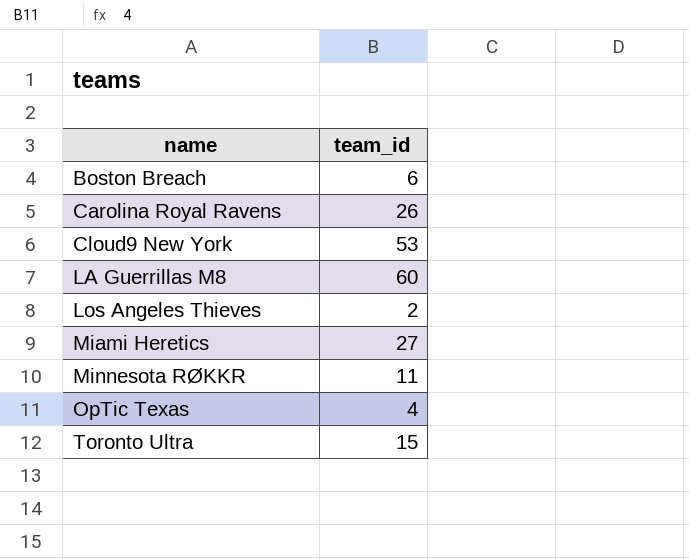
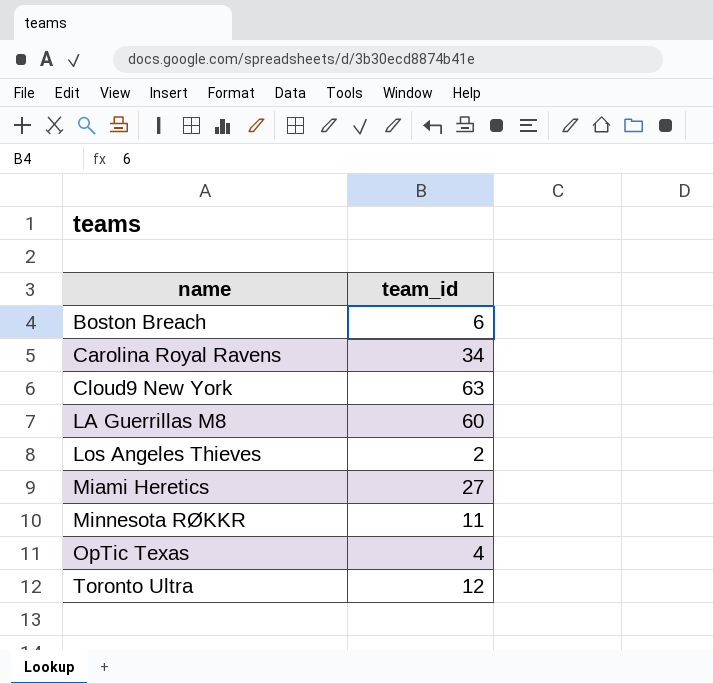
Carolina Royal Ravens | team_id: 26 -> 34
Cloud9 New York | team_id: 53 -> 63
Toronto Ultra | team_id: 15 -> 12

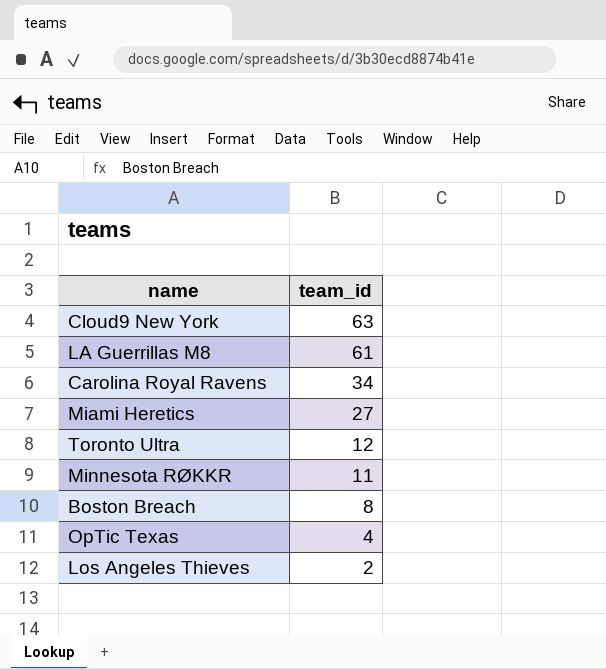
row order: name ascending -> team_id descending
LA Guerrillas M8 | team_id: 60 -> 61
Boston Breach | team_id: 6 -> 8

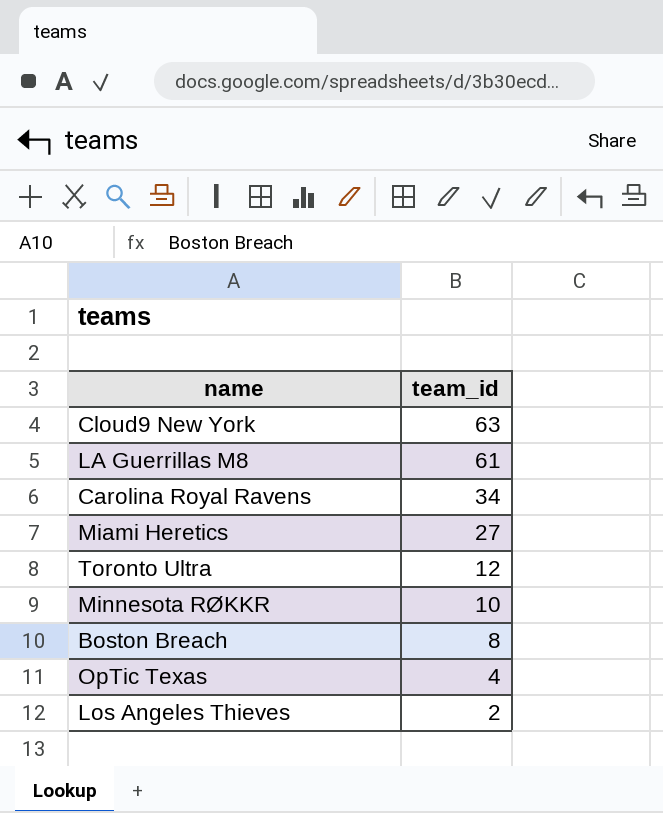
Minnesota RØKKR | team_id: 11 -> 10

